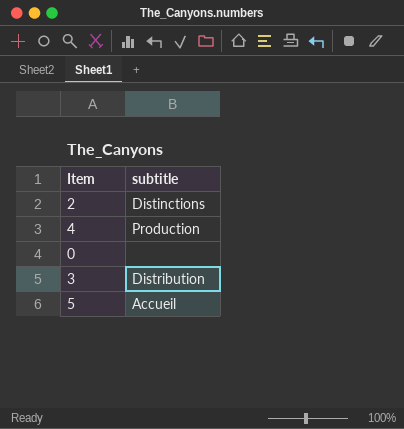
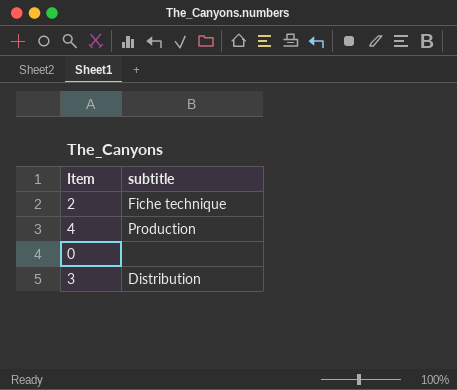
row 5: Accueil -> none
2 | subtitle: Distinctions -> Fiche technique

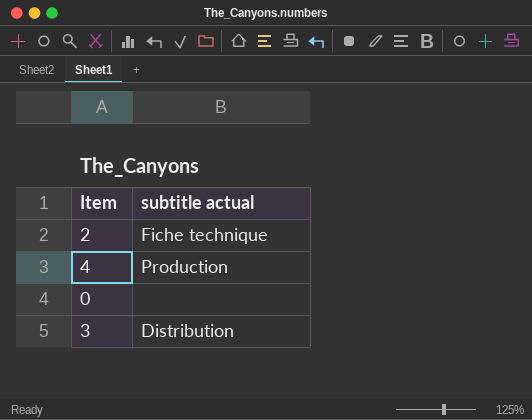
column name: subtitle -> subtitle actual

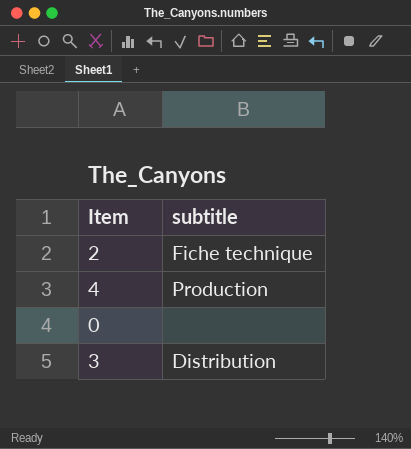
column name: subtitle actual -> subtitle

